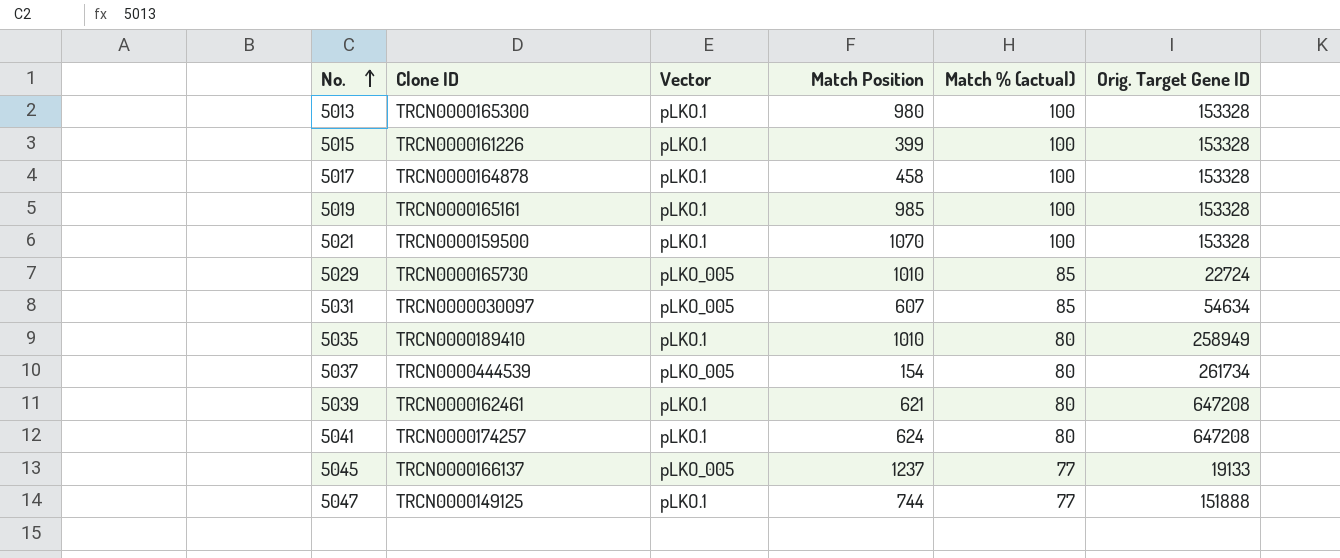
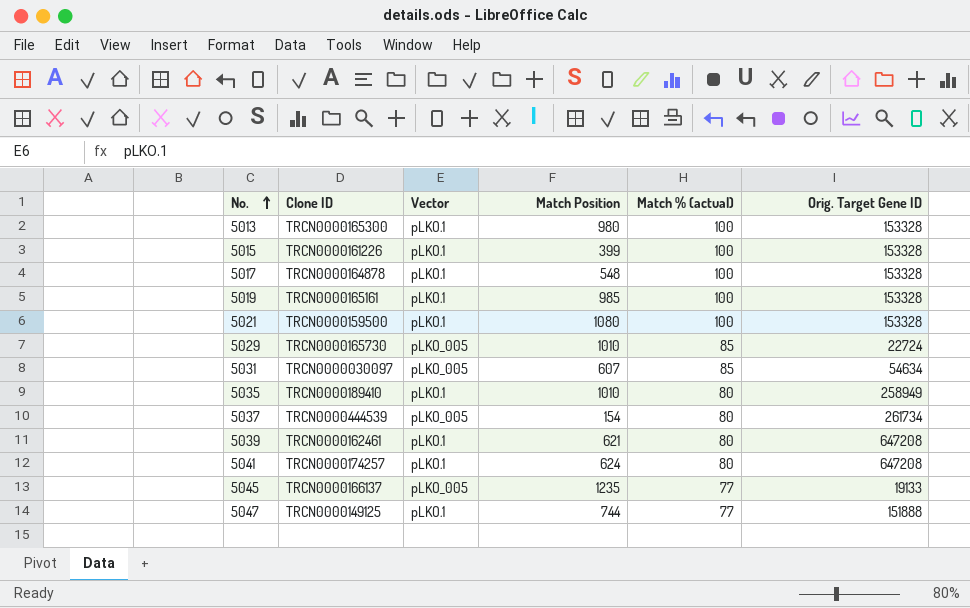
5017 | Match Position: 458 -> 548
5021 | Match Position: 1070 -> 1080
5045 | Match Position: 1237 -> 1235

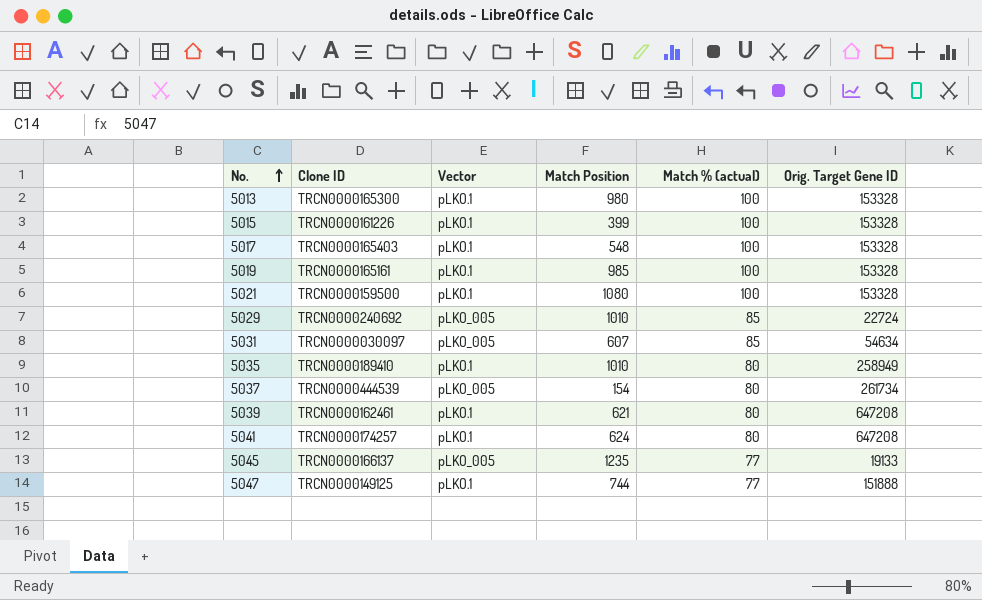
5017 | Clone ID: TRCN0000164878 -> TRCN0000165403
5029 | Clone ID: TRCN0000165730 -> TRCN0000240692

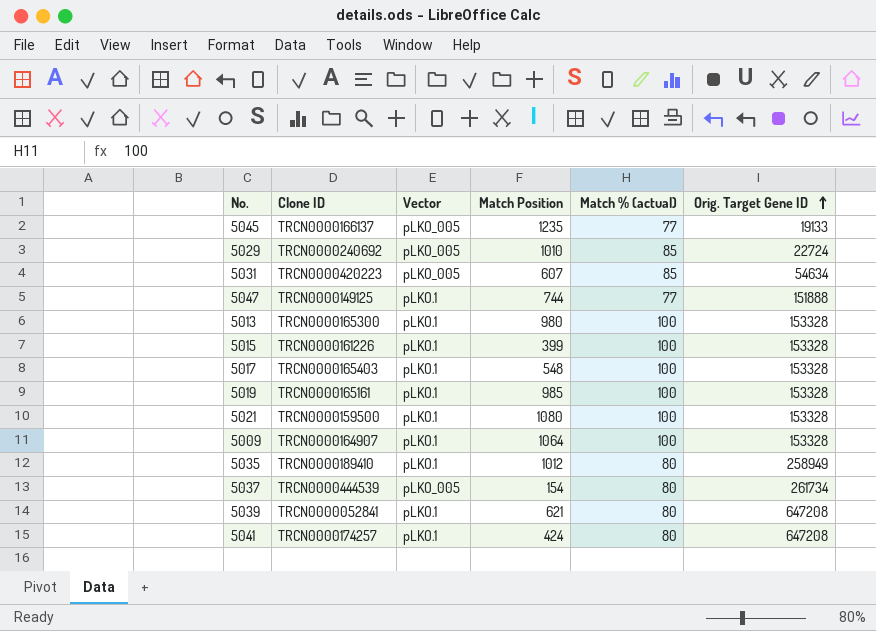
row order: No. ascending -> Orig. Target Gene ID ascending
5031 | Clone ID: TRCN0000030097 -> TRCN0000420223
row 5009: none -> TRCN0000164907 | pLKO.1 | 1064 | 100 | 153328
5035 | Match Position: 1010 -> 1012
5039 | Clone ID: TRCN0000162461 -> TRCN0000052841
5041 | Match Position: 624 -> 424

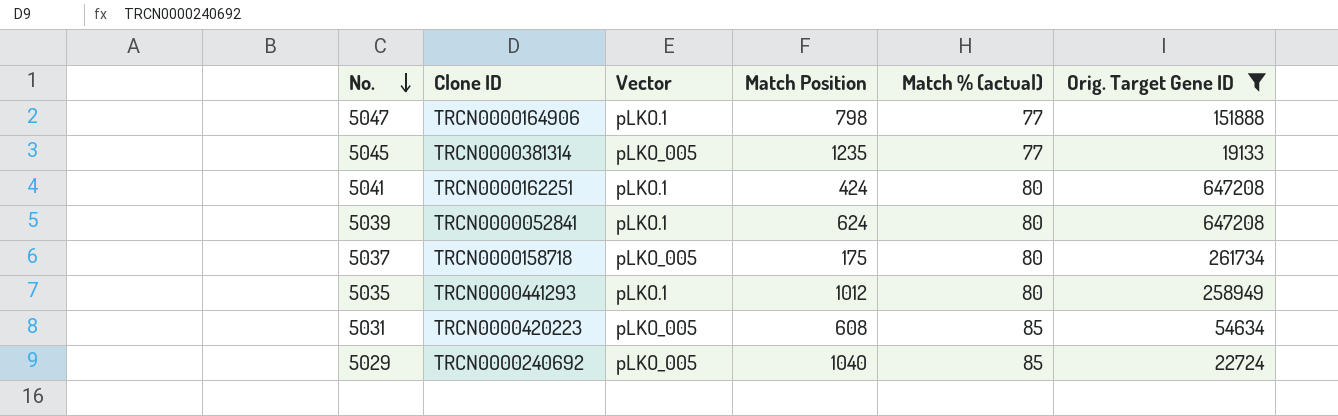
filter: none -> Orig. Target Gene ID != 153328
row order: Orig. Target Gene ID ascending -> No. descending
5047 | Clone ID: TRCN0000149125 -> TRCN0000164906
5047 | Match Position: 744 -> 798
5045 | Clone ID: TRCN0000166137 -> TRCN0000381314
5041 | Clone ID: TRCN0000174257 -> TRCN0000162251
5039 | Match Position: 621 -> 624
5037 | Clone ID: TRCN0000444539 -> TRCN0000158718
5037 | Match Position: 154 -> 175
5035 | Clone ID: TRCN0000189410 -> TRCN0000441293
5031 | Match Position: 607 -> 608
5029 | Match Position: 1010 -> 1040

